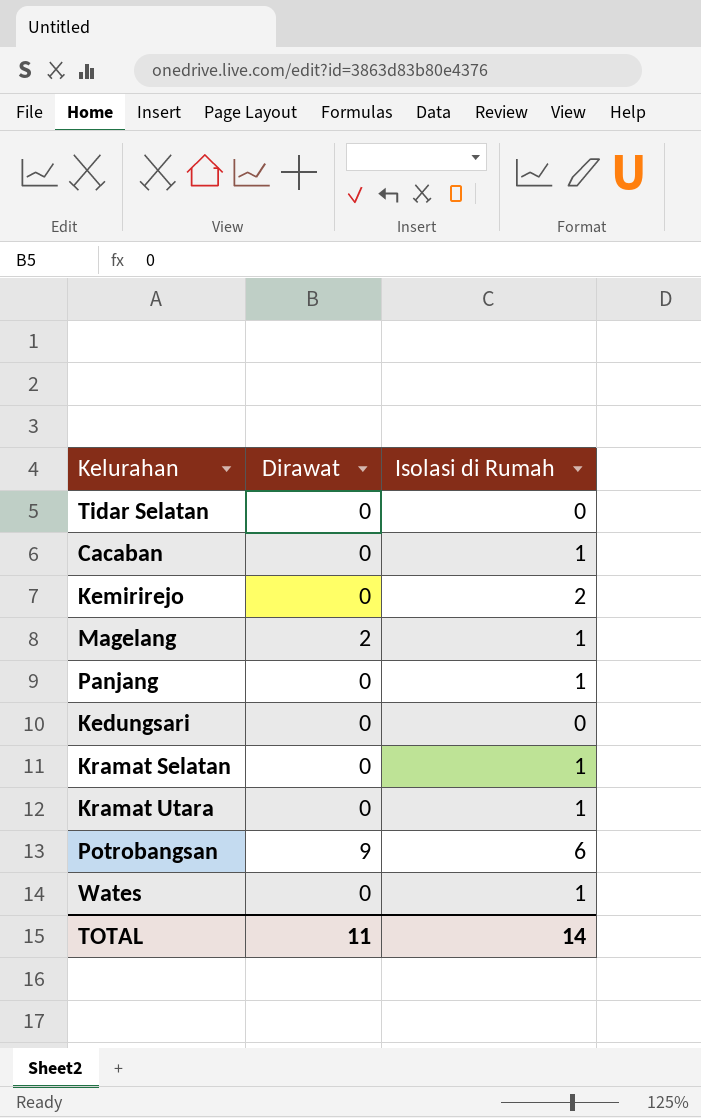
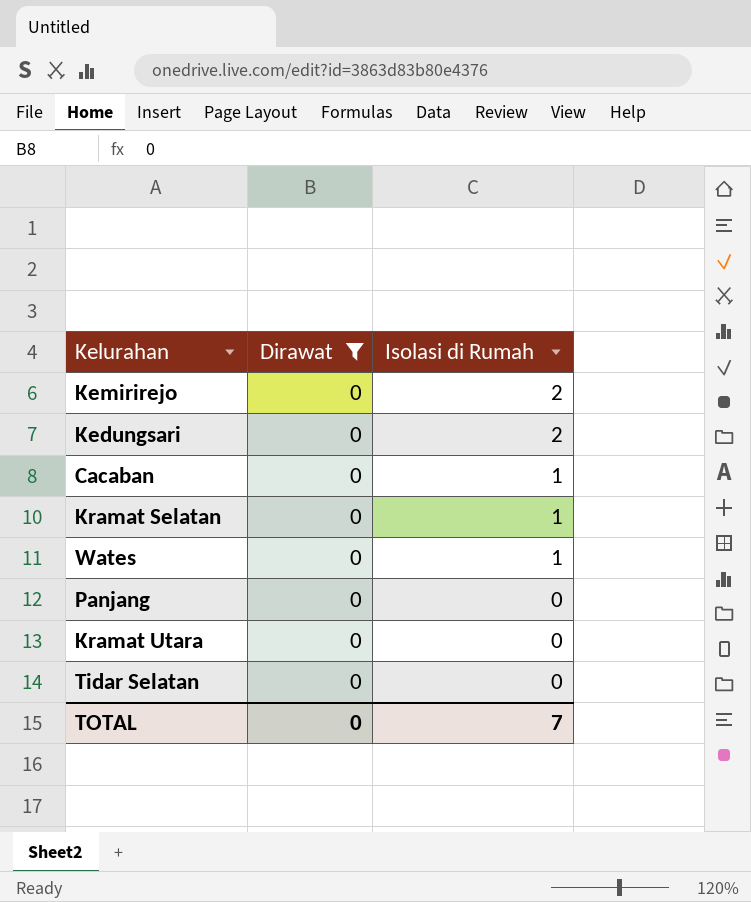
filter: none -> Dirawat = 0
row order: none -> Isolasi di Rumah descending
Kedungsari | Isolasi di Rumah: 0 -> 2
Panjang | Isolasi di Rumah: 1 -> 0
Kramat Utara | Isolasi di Rumah: 1 -> 0
TOTAL | Dirawat: 11 -> 0
TOTAL | Isolasi di Rumah: 14 -> 7

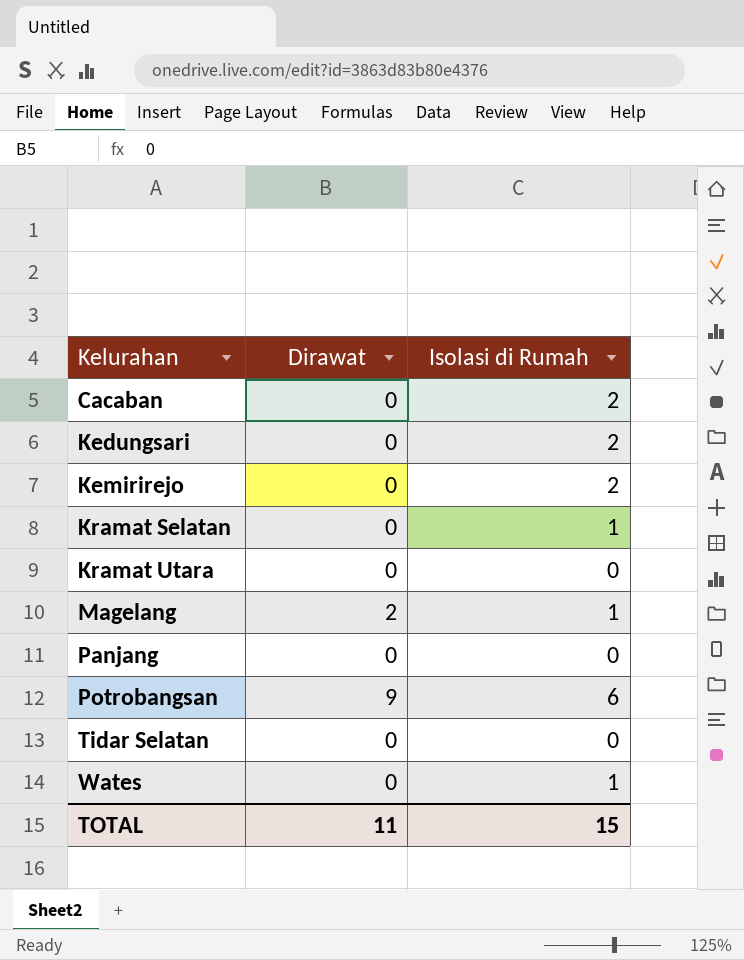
filter: Dirawat = 0 -> none
row order: Isolasi di Rumah descending -> Kelurahan ascending
Cacaban | Isolasi di Rumah: 1 -> 2
TOTAL | Dirawat: 0 -> 11
TOTAL | Isolasi di Rumah: 7 -> 15

